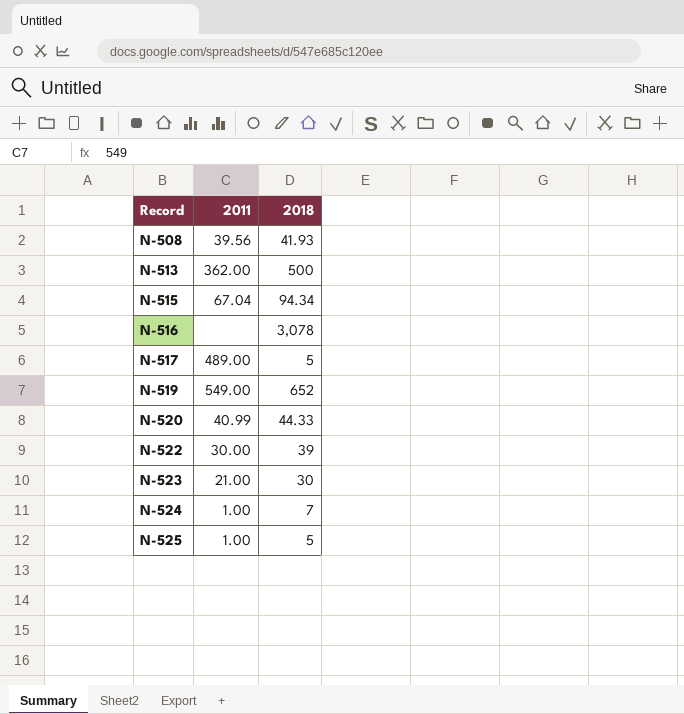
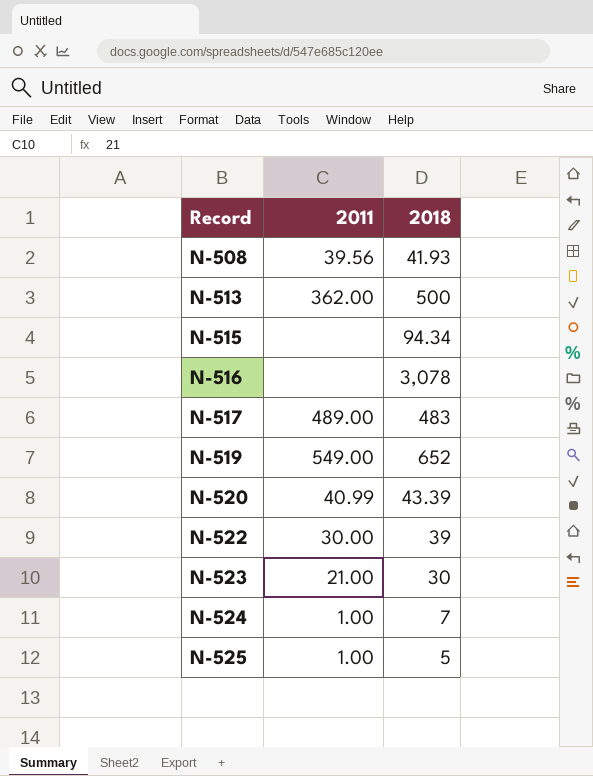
N-515 | 2011: 67.04 -> none
N-517 | 2018: 5 -> 483
N-520 | 2018: 44.33 -> 43.39

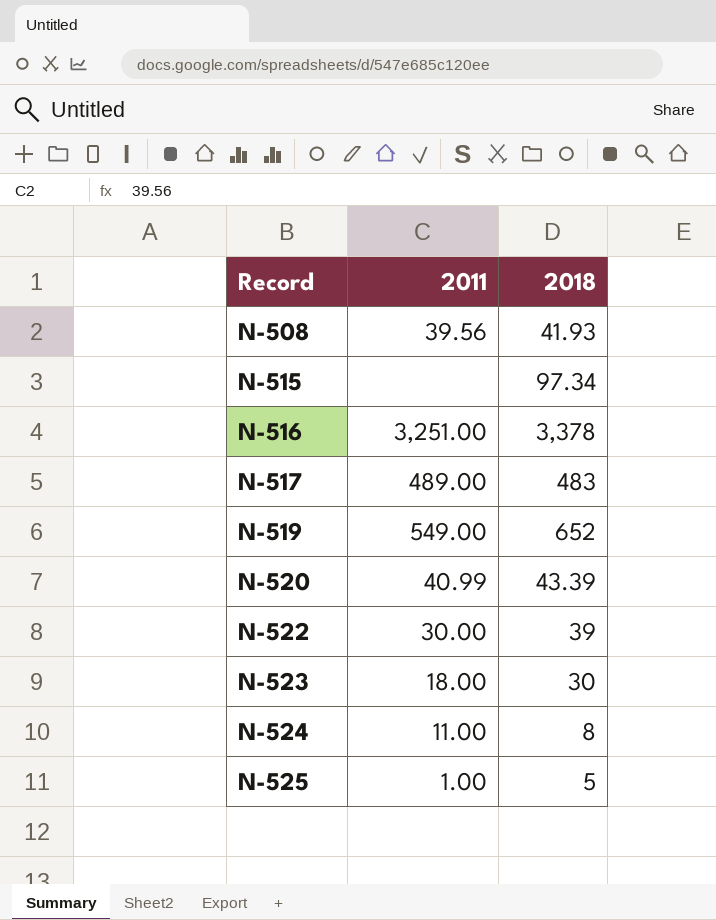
row N-513: 362.00 | 500 -> none
N-515 | 2018: 94.34 -> 97.34
N-516 | 2011: none -> 3,251.00
N-516 | 2018: 3,078 -> 3,378
N-523 | 2011: 21.00 -> 18.00
N-524 | 2011: 1.00 -> 11.00
N-524 | 2018: 7 -> 8

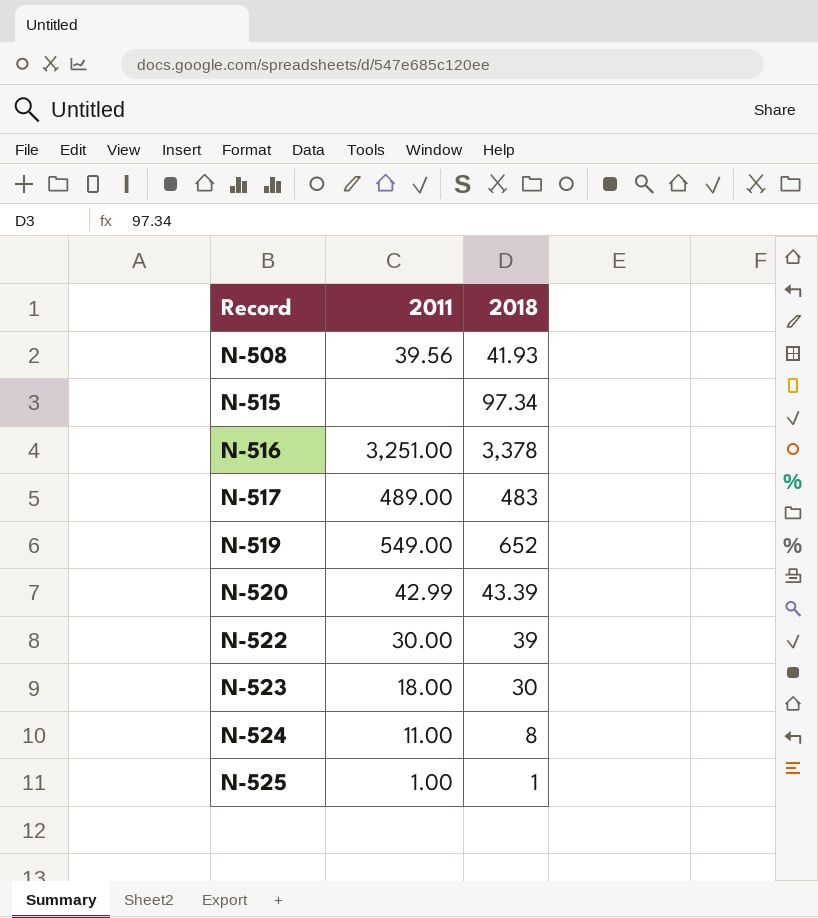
N-520 | 2011: 40.99 -> 42.99
N-525 | 2018: 5 -> 1

